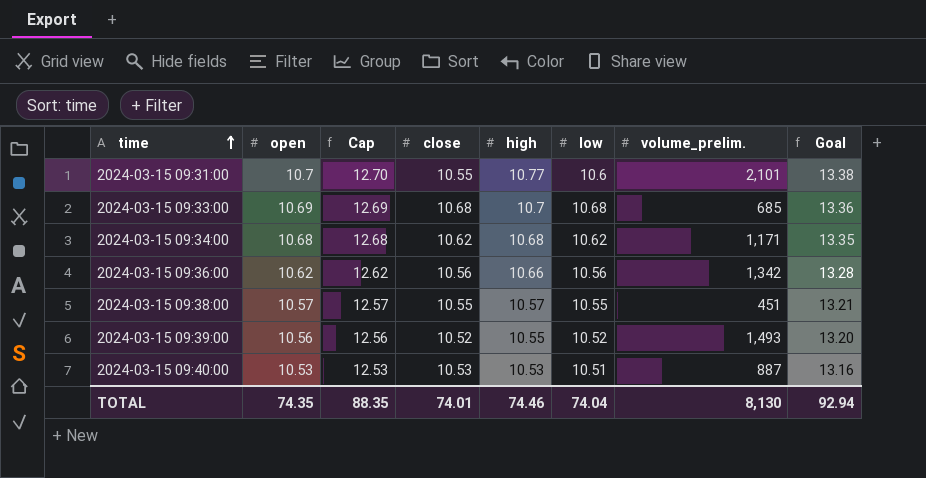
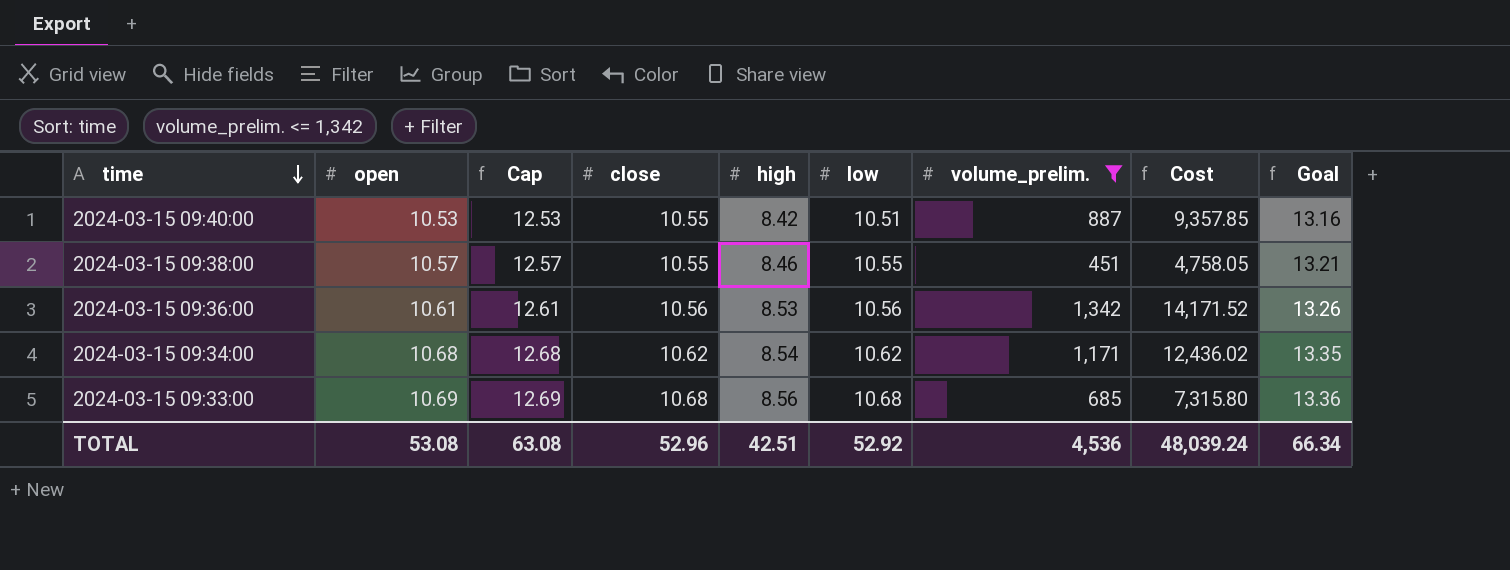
filter: none -> volume_prelim. <= 1,342
row order: time ascending -> time descending
column Cost | formula: none -> [close] * [volume_prelim.]
2024-03-15 09:40:00 | close: 10.53 -> 10.55
2024-03-15 09:40:00 | high: 10.53 -> 8.42
2024-03-15 09:38:00 | high: 10.57 -> 8.46
2024-03-15 09:36:00 | open: 10.62 -> 10.61
2024-03-15 09:36:00 | Cap: 12.62 -> 12.61
2024-03-15 09:36:00 | high: 10.66 -> 8.53
2024-03-15 09:36:00 | Goal: 13.28 -> 13.26
2024-03-15 09:34:00 | high: 10.68 -> 8.54
2024-03-15 09:33:00 | high: 10.7 -> 8.56
TOTAL | open: 74.35 -> 53.08
TOTAL | Cap: 88.35 -> 63.08
TOTAL | close: 74.01 -> 52.96
TOTAL | high: 74.46 -> 42.51
TOTAL | low: 74.04 -> 52.92
TOTAL | volume_prelim.: 8,130 -> 4,536
TOTAL | Goal: 92.94 -> 66.34

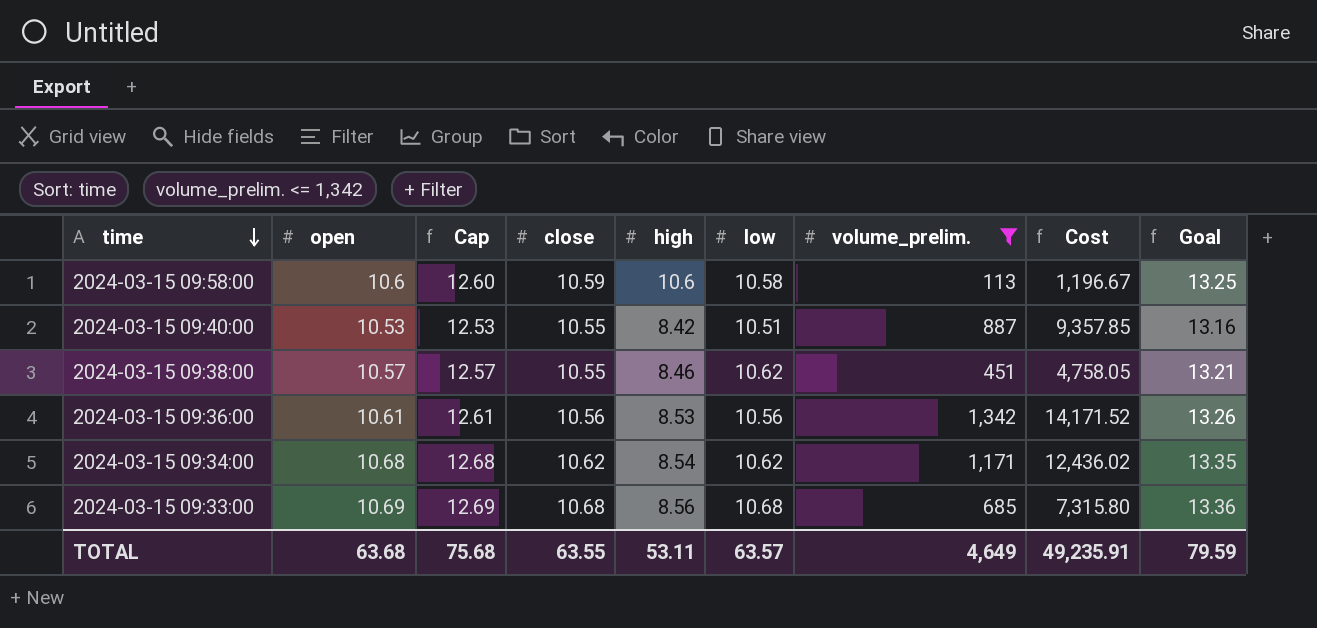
row 2024-03-15 09:58:00: none -> 10.6 | 12.60 | 10.59 | 10.6 | 10.58 | 113 | 1,196.67 | 13.25
2024-03-15 09:38:00 | low: 10.55 -> 10.62
TOTAL | open: 53.08 -> 63.68
TOTAL | Cap: 63.08 -> 75.68
TOTAL | close: 52.96 -> 63.55
TOTAL | high: 42.51 -> 53.11
TOTAL | low: 52.92 -> 63.57
TOTAL | volume_prelim.: 4,536 -> 4,649
TOTAL | Cost: 48,039.24 -> 49,235.91
TOTAL | Goal: 66.34 -> 79.59

